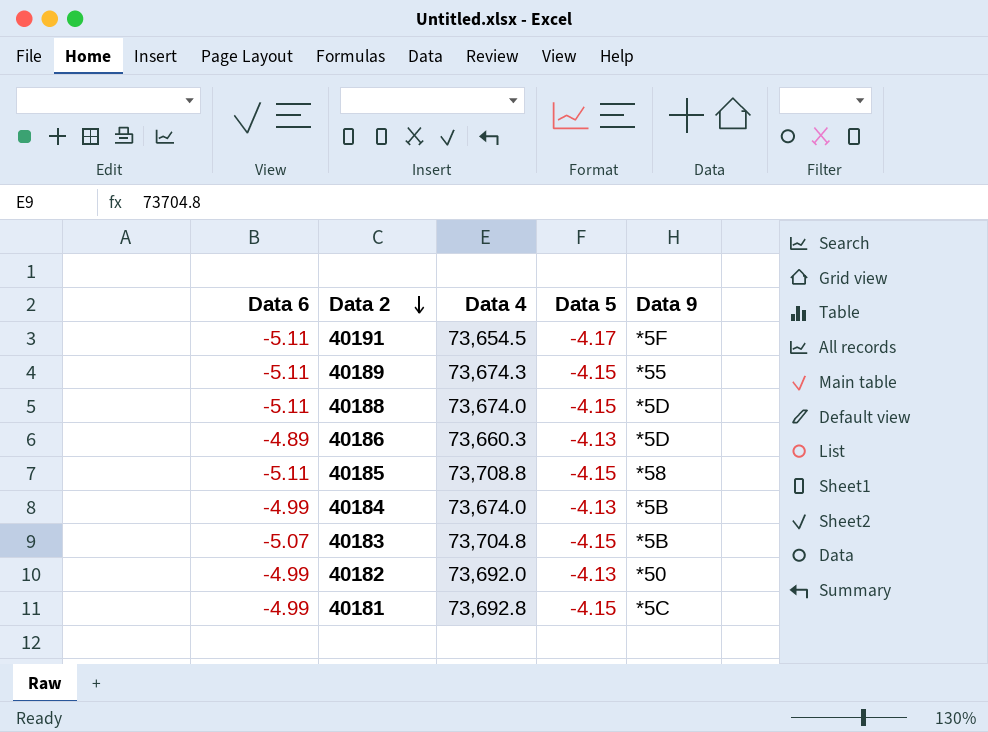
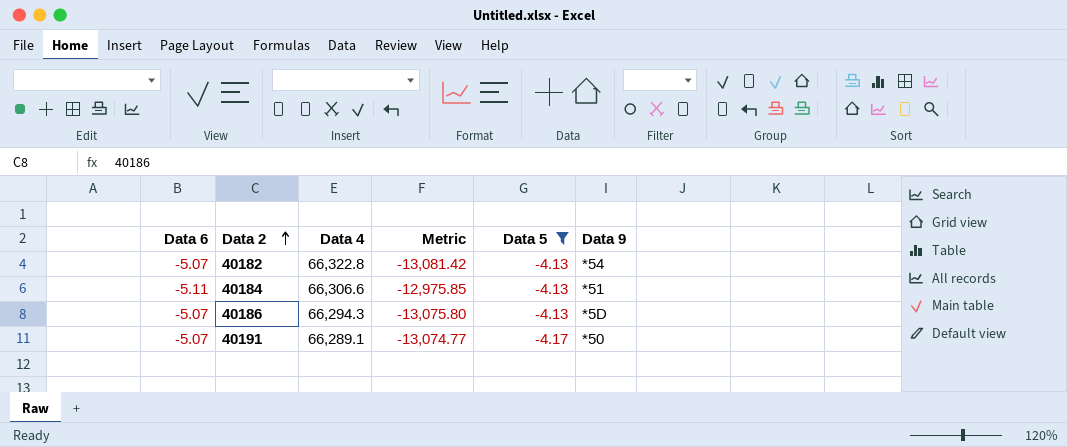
filter: none -> Data 5 != -4.15
row order: Data 2 descending -> Data 2 ascending
column Metric | formula: none -> [Data 4] / [Data 6]
40182 | Data 6: -4.99 -> -5.07
40182 | Data 4: 73,692.0 -> 66,322.8
40182 | Data 9: *50 -> *54
40184 | Data 6: -4.99 -> -5.11
40184 | Data 4: 73,674.0 -> 66,306.6
40184 | Data 9: *5B -> *51
40186 | Data 6: -4.89 -> -5.07
40186 | Data 4: 73,660.3 -> 66,294.3
40191 | Data 6: -5.11 -> -5.07
40191 | Data 4: 73,654.5 -> 66,289.1
40191 | Data 9: *5F -> *50

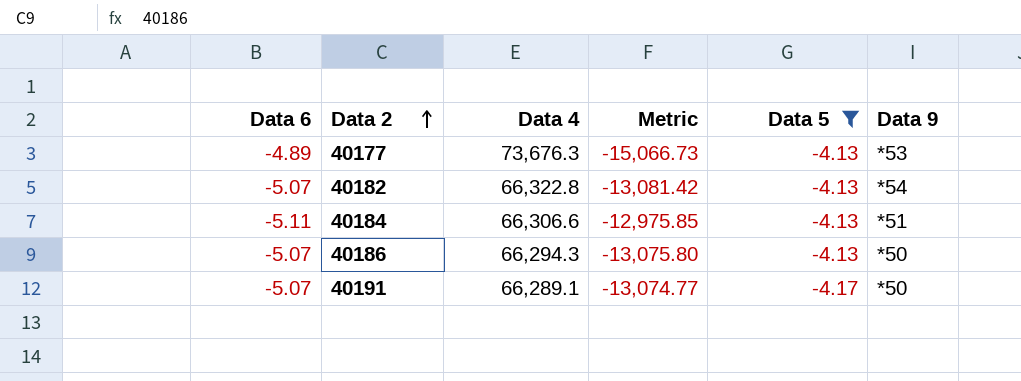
row 40177: none -> -4.89 | 73,676.3 | -15,066.73 | -4.13 | *53
40186 | Data 9: *5D -> *50

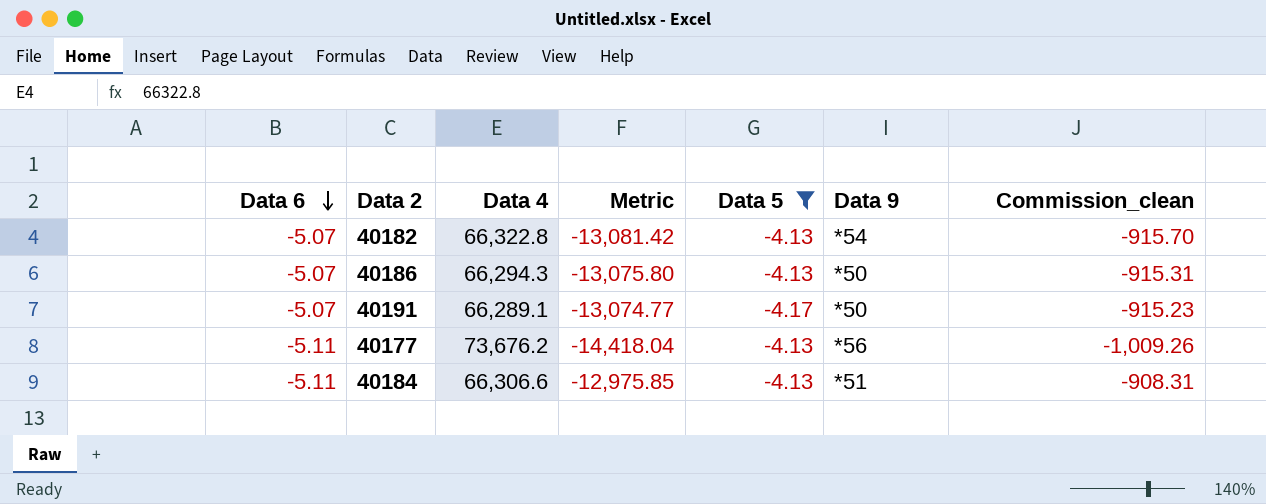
row order: Data 2 ascending -> Data 6 descending
column Commission_clean | formula: none -> [Metric] * 0.07
40177 | Data 6: -4.89 -> -5.11
40177 | Data 4: 73,676.3 -> 73,676.2
40177 | Metric: -15,066.73 -> -14,418.04
40177 | Data 9: *53 -> *56

